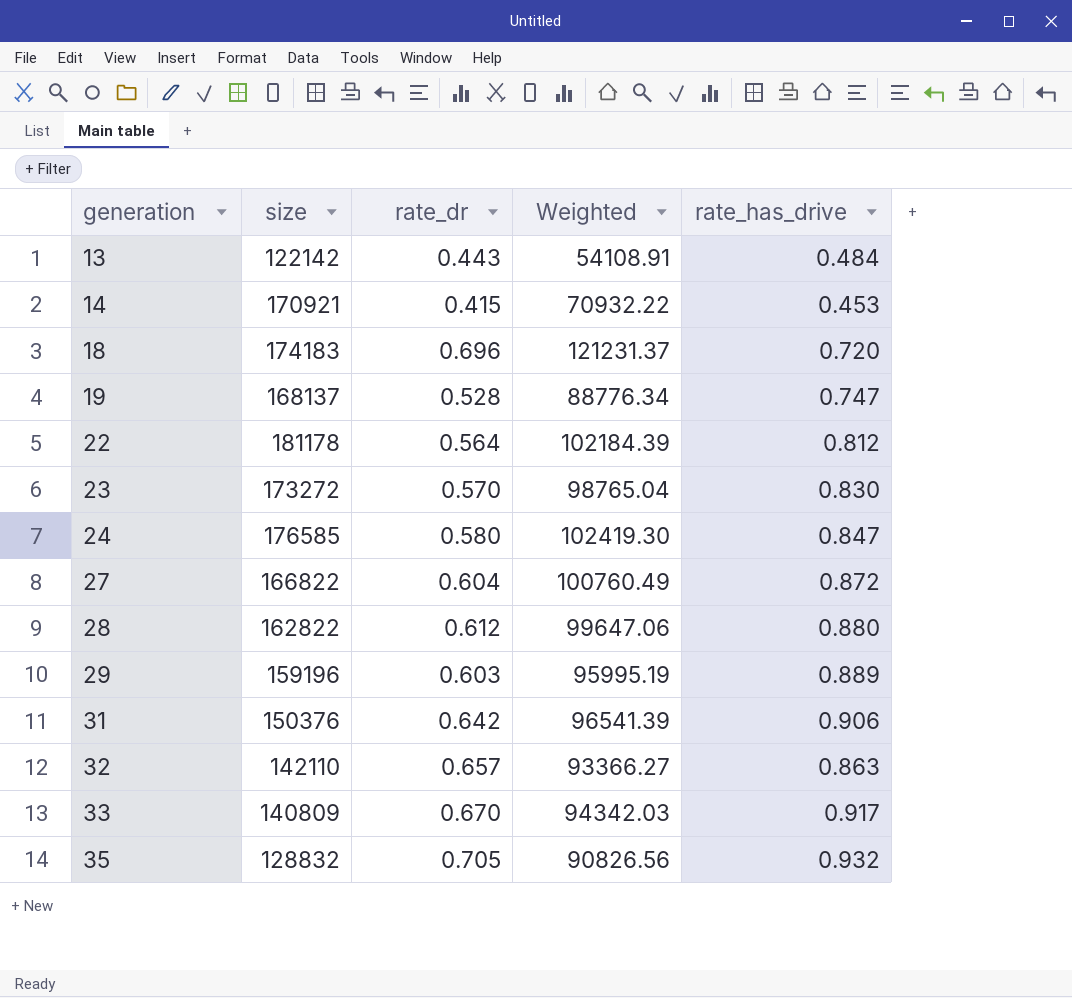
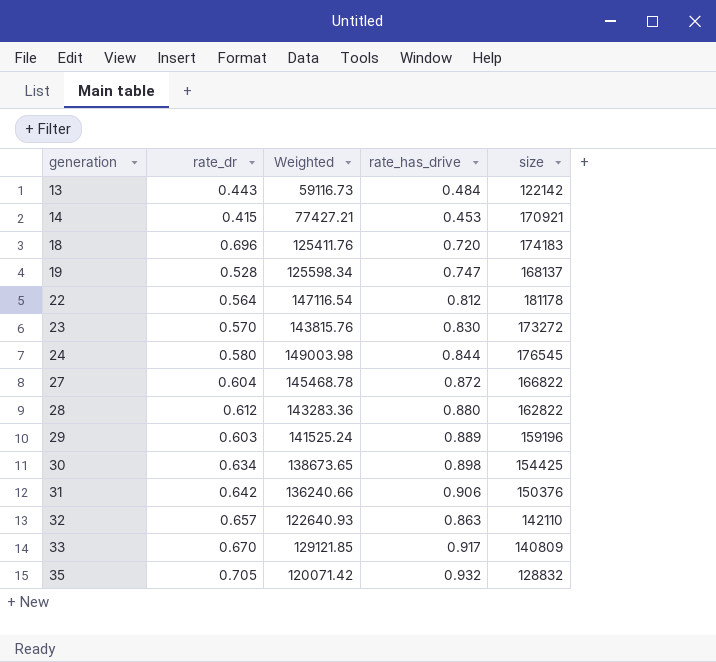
column Weighted | formula: [size] * [rate_dr] -> [rate_has_drive] * [size]
column size | position: 2 -> 5
24 | rate_has_drive: 0.847 -> 0.844
24 | size: 176585 -> 176545
row 30: none -> 0.634 | 138673.65 | 0.898 | 154425

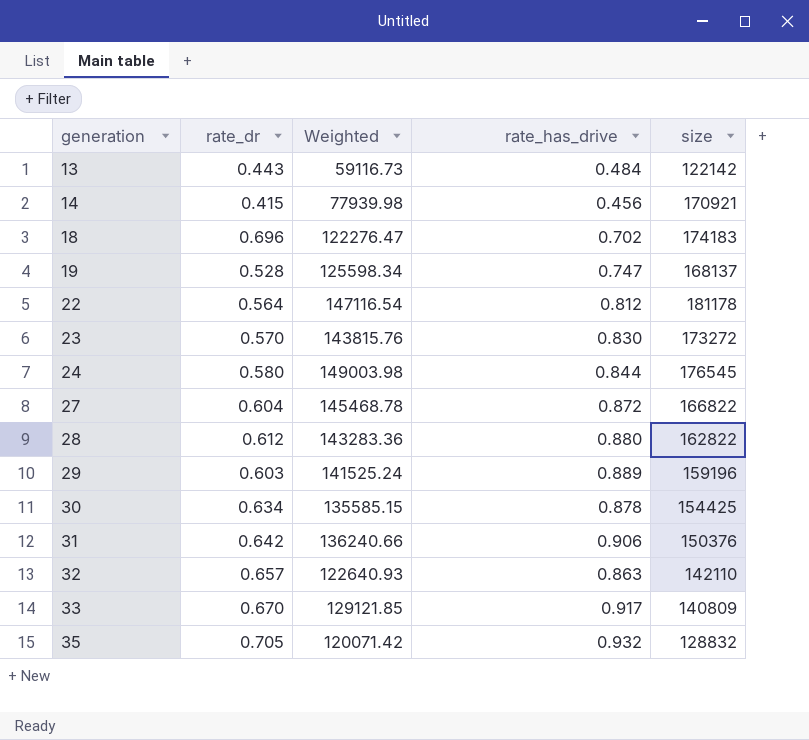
14 | Weighted: 77427.21 -> 77939.98
14 | rate_has_drive: 0.453 -> 0.456
18 | Weighted: 125411.76 -> 122276.47
18 | rate_has_drive: 0.720 -> 0.702
30 | Weighted: 138673.65 -> 135585.15
30 | rate_has_drive: 0.898 -> 0.878

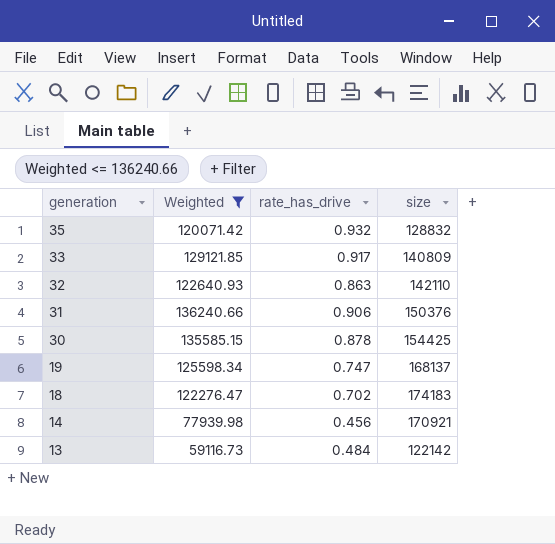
filter: none -> Weighted <= 136240.66
row order: generation ascending -> generation descending
column rate_dr | position: 2 -> none

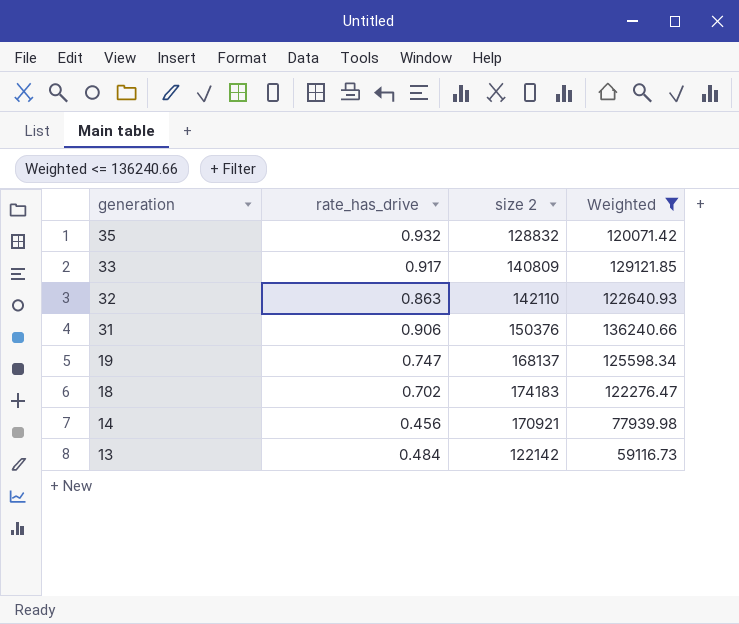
column name: size -> size 2
column Weighted | position: 2 -> 4
row 30: 135585.15 | 0.878 | 154425 -> none

